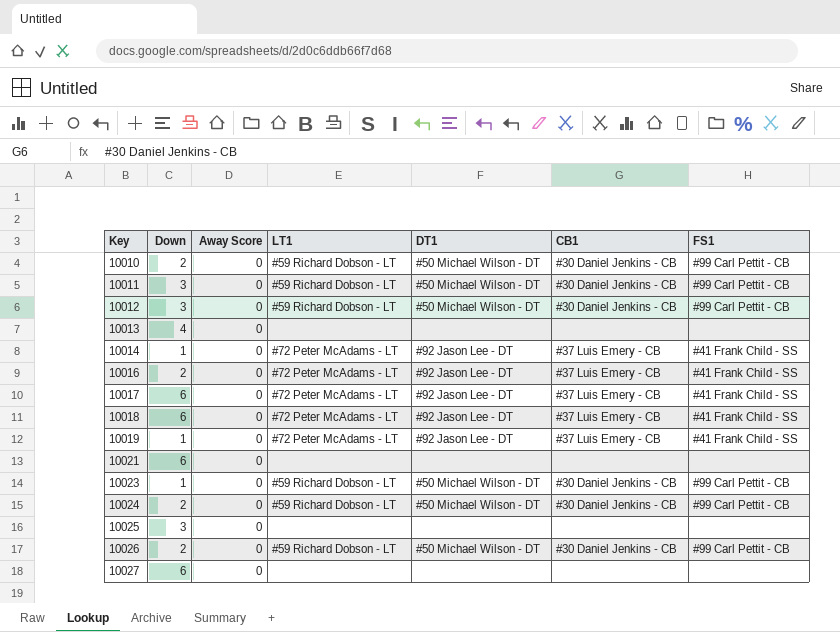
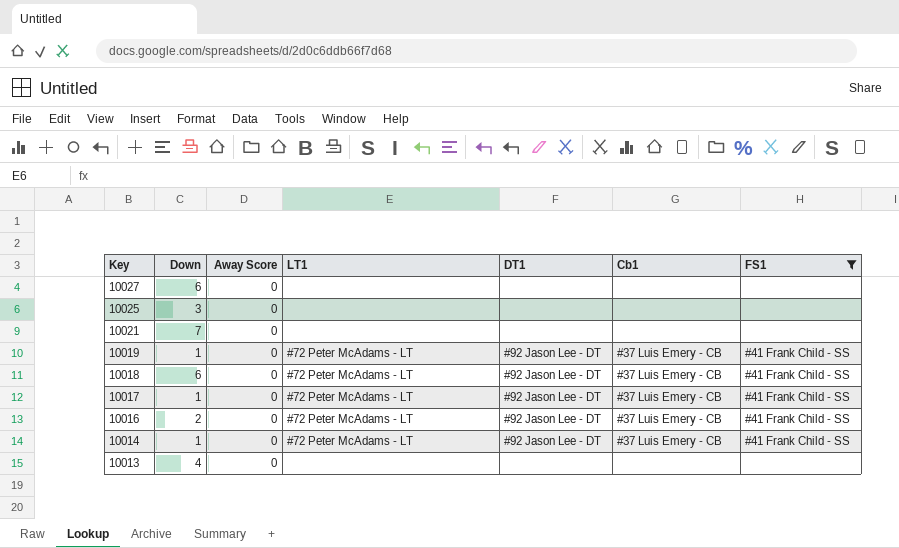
filter: none -> FS1 != #99 Carl Pettit - CB
row order: Key ascending -> Key descending
column name: CB1 -> Cb1
10021 | Down: 6 -> 7
10017 | Down: 6 -> 1

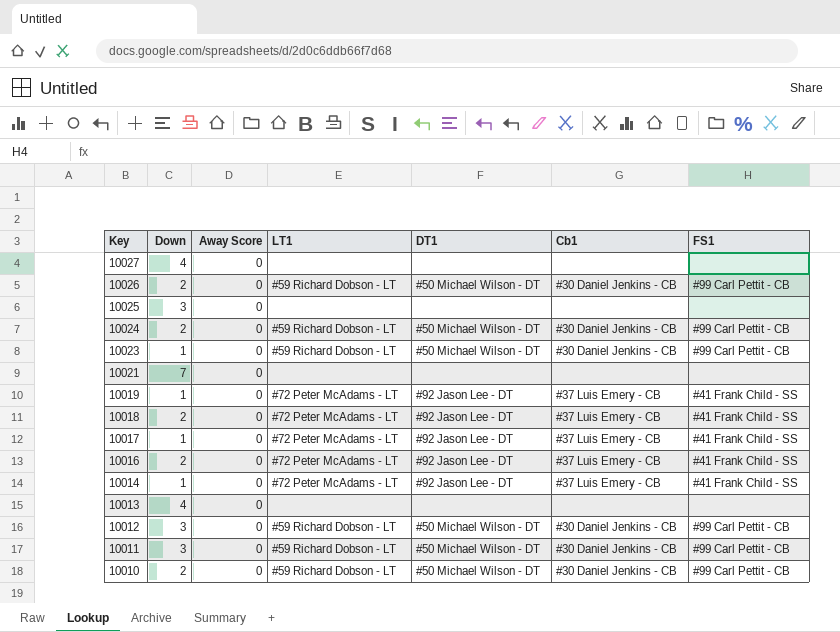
filter: FS1 != #99 Carl Pettit - CB -> none
10027 | Down: 6 -> 4
10018 | Down: 6 -> 2

